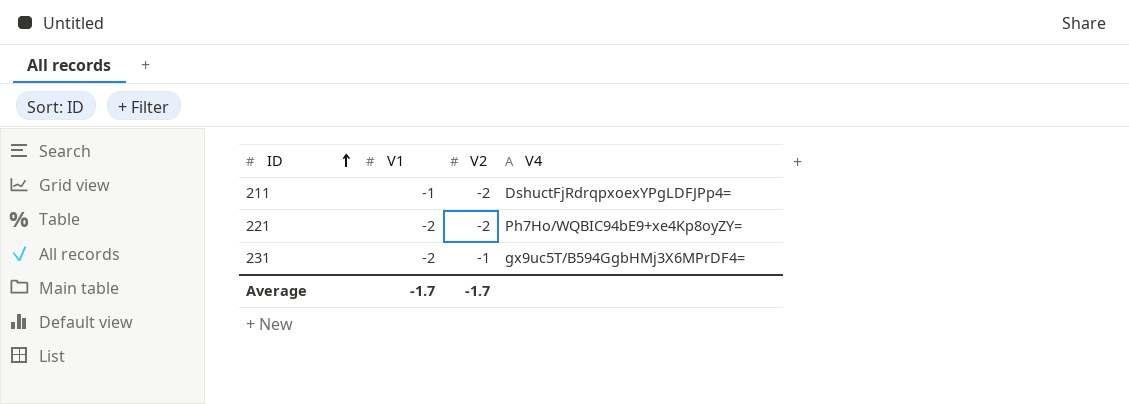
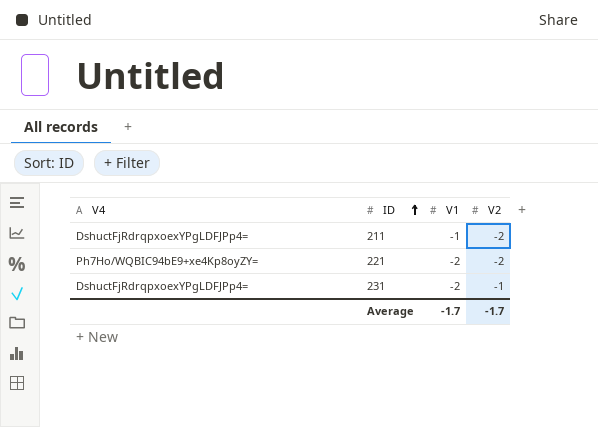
column V4 | position: 4 -> 1
231 | V4: gx9uc5T/B594GgbHMj3X6MPrDF4= -> DshuctFjRdrqpxoexYPgLDFJPp4=

